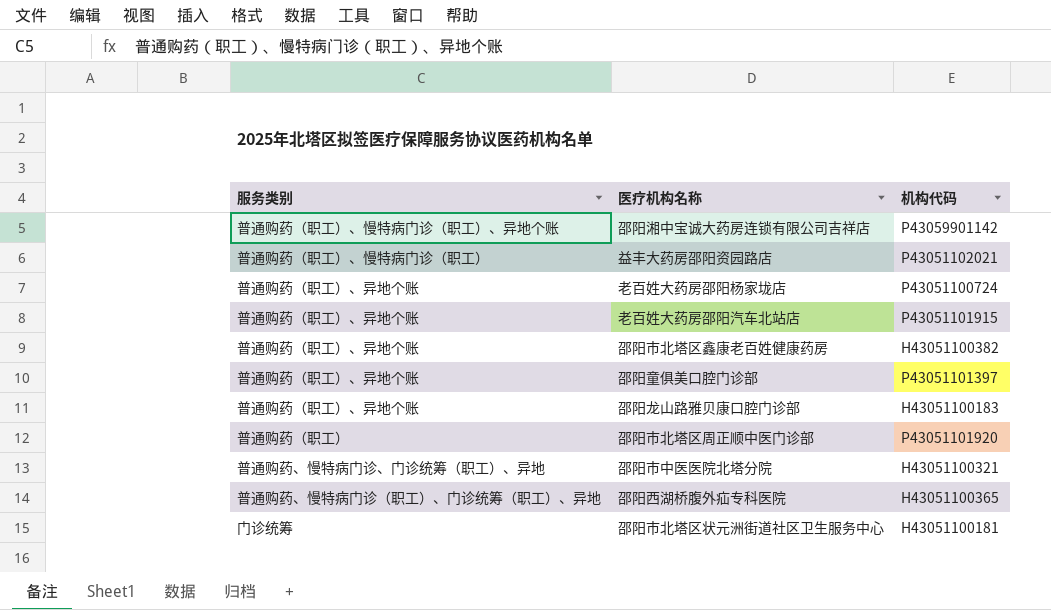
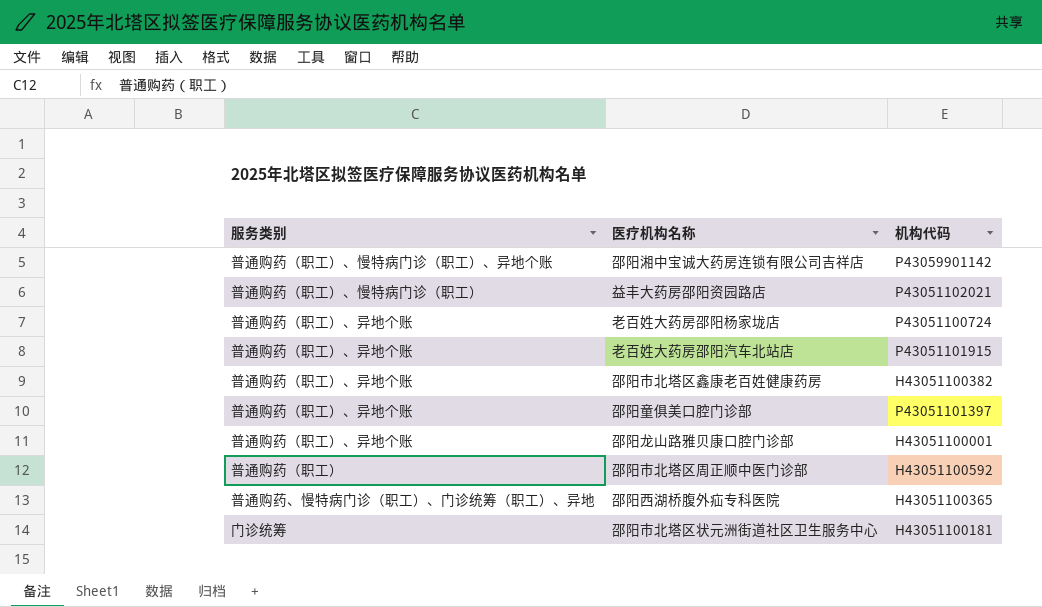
row 邵阳市中医医院北塔分院: 普通购药、慢特病门诊、门诊统筹（职工）、异地 | H43051100321 -> none
邵阳龙山路雅贝康口腔门诊部 | 机构代码: H43051100183 -> H43051100001
邵阳市北塔区周正顺中医门诊部 | 机构代码: P43051101920 -> H43051100592

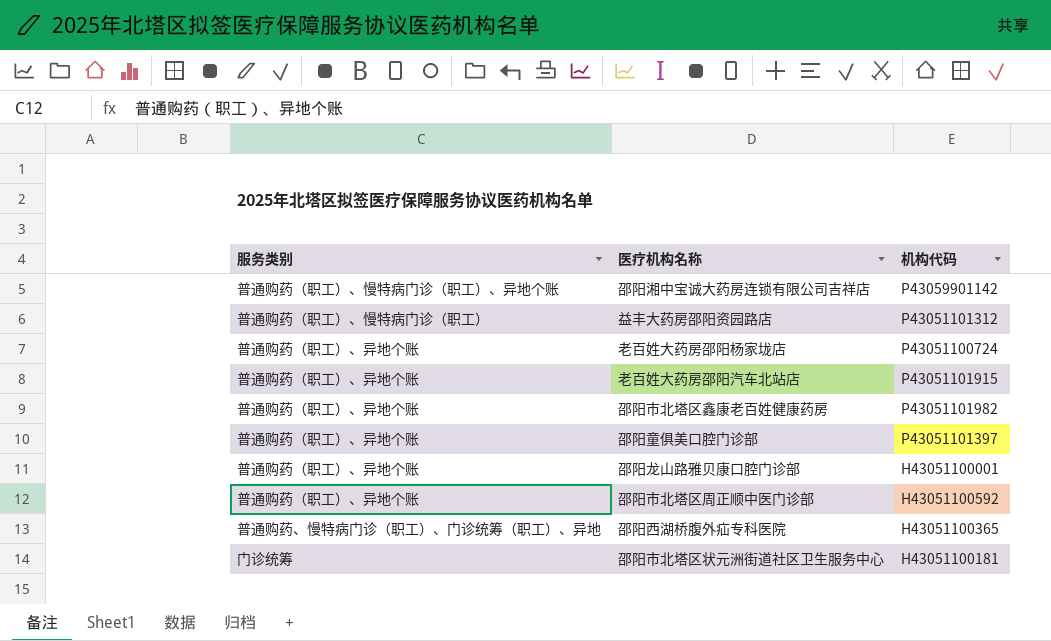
益丰大药房邵阳资园路店 | 机构代码: P43051102021 -> P43051101312
邵阳市北塔区鑫康老百姓健康药房 | 机构代码: H43051100382 -> P43051101982
邵阳市北塔区周正顺中医门诊部 | 服务类别: 普通购药（职工） -> 普通购药（职工）、异地个账

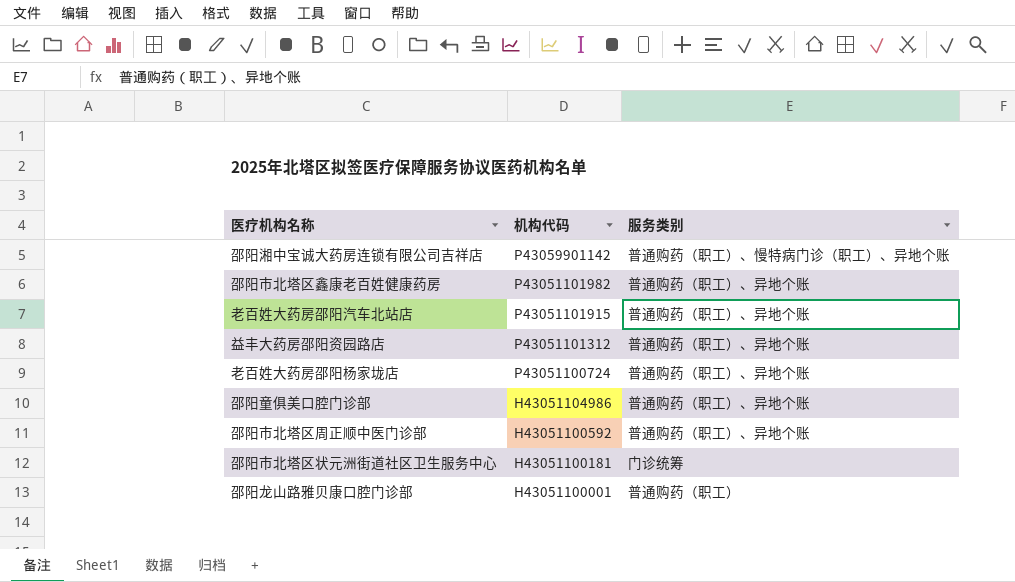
row order: none -> 机构代码 descending
column 服务类别 | position: 1 -> 3
row 邵阳西湖桥腹外疝专科医院: 普通购药、慢特病门诊（职工）、门诊统筹（职工）、异地 | H43051100365 -> none
益丰大药房邵阳资园路店 | 服务类别: 普通购药（职工）、慢特病门诊（职工） -> 普通购药（职工）、异地个账
邵阳童俱美口腔门诊部 | 机构代码: P43051101397 -> H43051104986
邵阳龙山路雅贝康口腔门诊部 | 服务类别: 普通购药（职工）、异地个账 -> 普通购药（职工）

